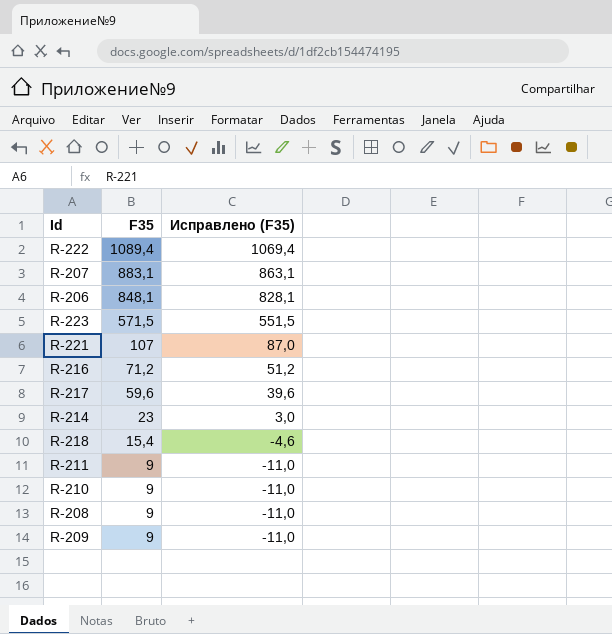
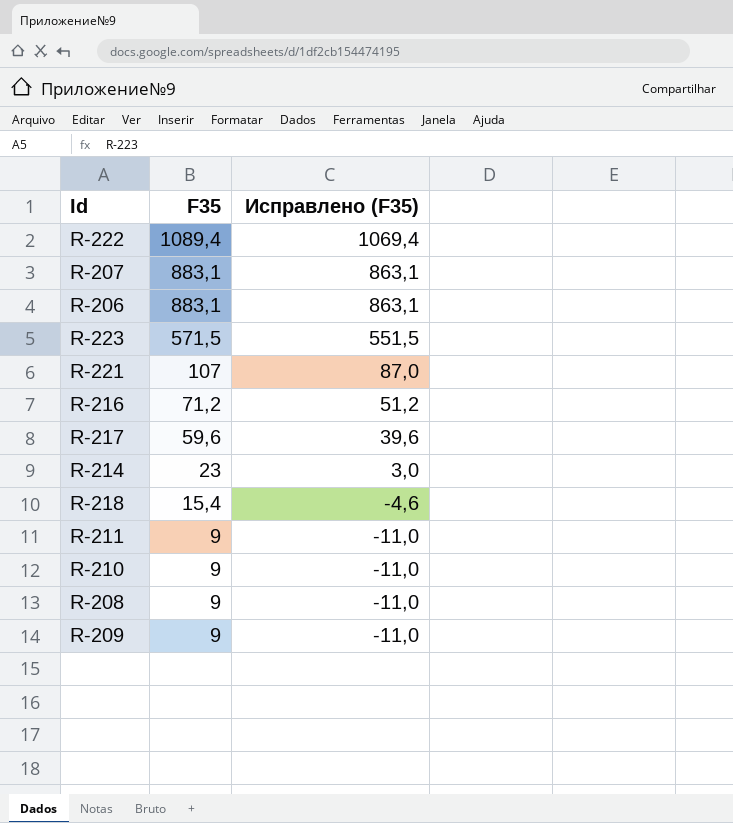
R-206 | F35: 848,1 -> 883,1
R-206 | Исправлено (F35): 828,1 -> 863,1

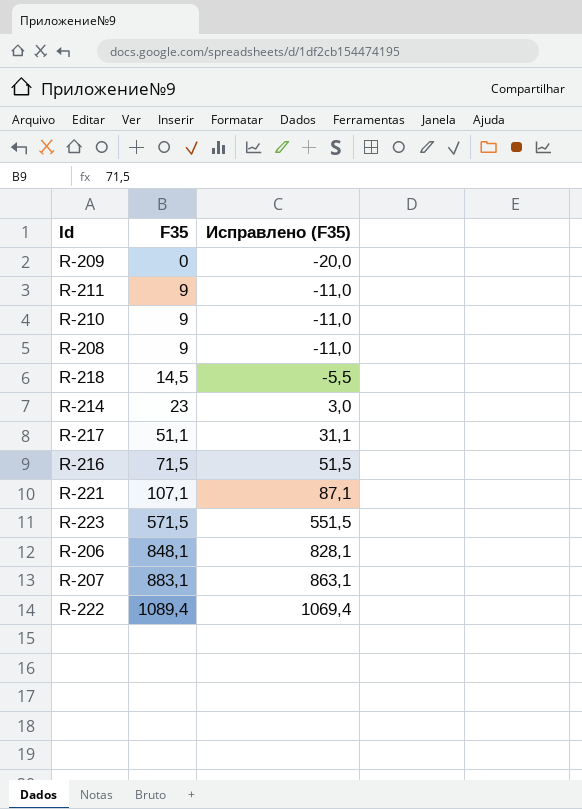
row order: F35 descending -> F35 ascending
R-209 | F35: 9 -> 0
R-209 | Исправлено (F35): -11,0 -> -20,0
R-218 | F35: 15,4 -> 14,5
R-218 | Исправлено (F35): -4,6 -> -5,5
R-217 | F35: 59,6 -> 51,1
R-217 | Исправлено (F35): 39,6 -> 31,1
R-216 | F35: 71,2 -> 71,5
R-216 | Исправлено (F35): 51,2 -> 51,5
R-221 | F35: 107 -> 107,1
R-221 | Исправлено (F35): 87,0 -> 87,1
R-206 | F35: 883,1 -> 848,1
R-206 | Исправлено (F35): 863,1 -> 828,1

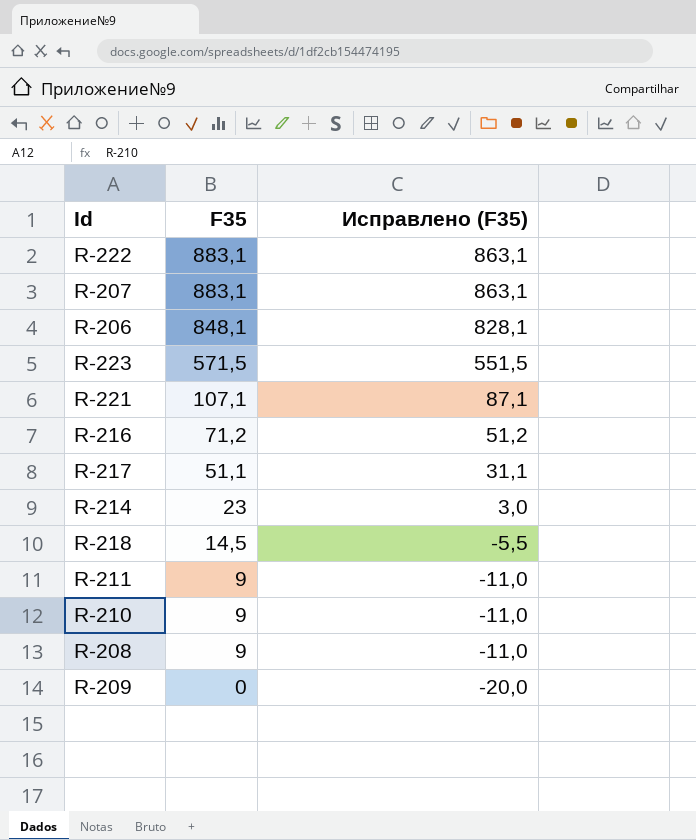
row order: F35 ascending -> F35 descending
R-222 | F35: 1089,4 -> 883,1
R-222 | Исправлено (F35): 1069,4 -> 863,1
R-216 | F35: 71,5 -> 71,2
R-216 | Исправлено (F35): 51,5 -> 51,2

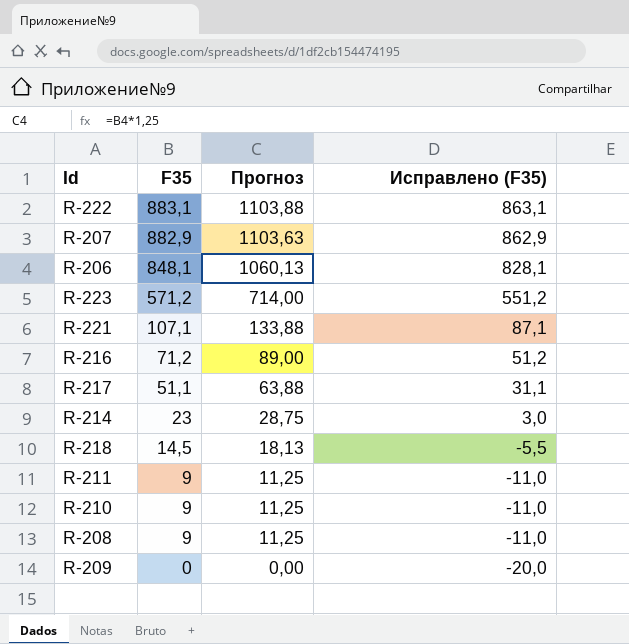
column Прогноз | formula: none -> [F35] * 1,25
R-207 | F35: 883,1 -> 882,9
R-207 | Исправлено (F35): 863,1 -> 862,9
R-223 | F35: 571,5 -> 571,2
R-223 | Исправлено (F35): 551,5 -> 551,2

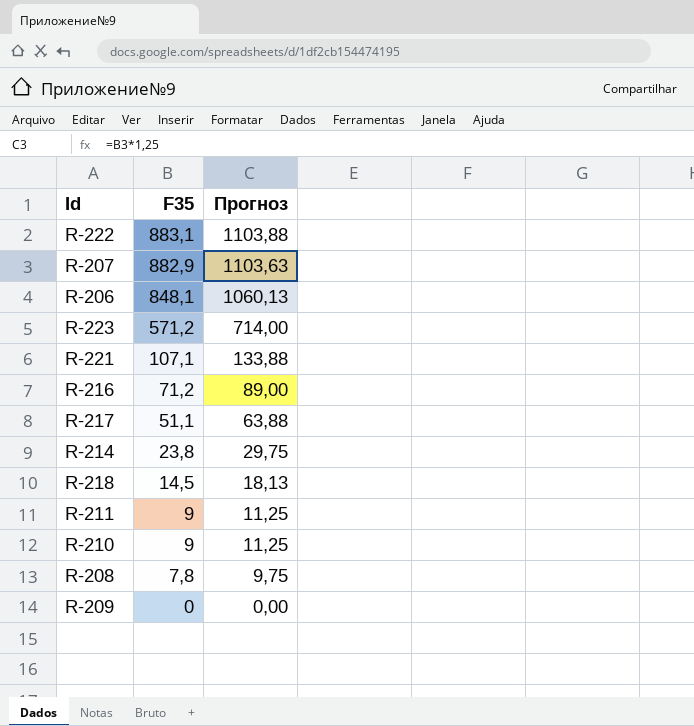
column Исправлено (F35) | formula: [F35] - 20 -> none
R-214 | F35: 23 -> 23,8
R-214 | Прогноз: 28,75 -> 29,75
R-208 | F35: 9 -> 7,8
R-208 | Прогноз: 11,25 -> 9,75

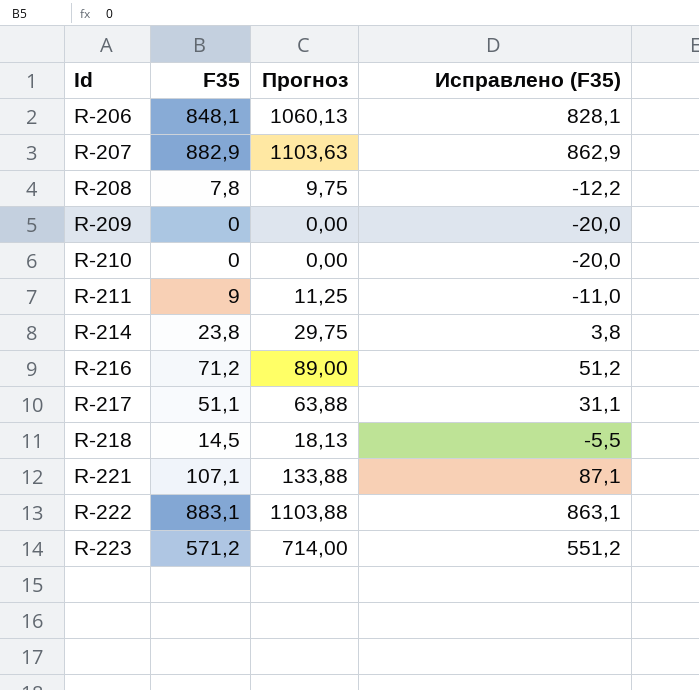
row order: F35 descending -> Id ascending
column Исправлено (F35) | formula: none -> [F35] - 20
R-210 | F35: 9 -> 0
R-210 | Прогноз: 11,25 -> 0,00

